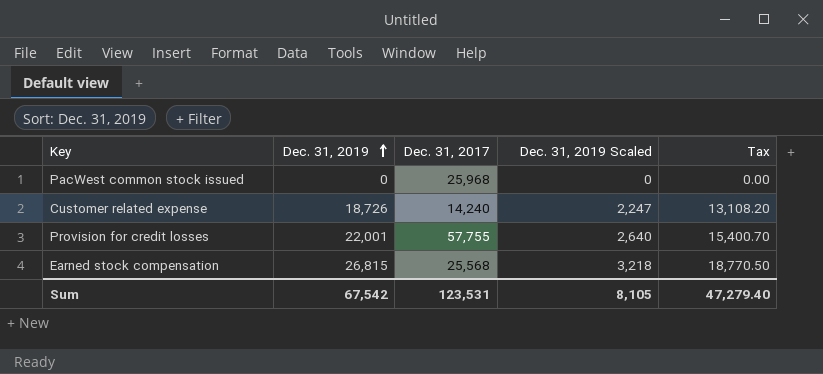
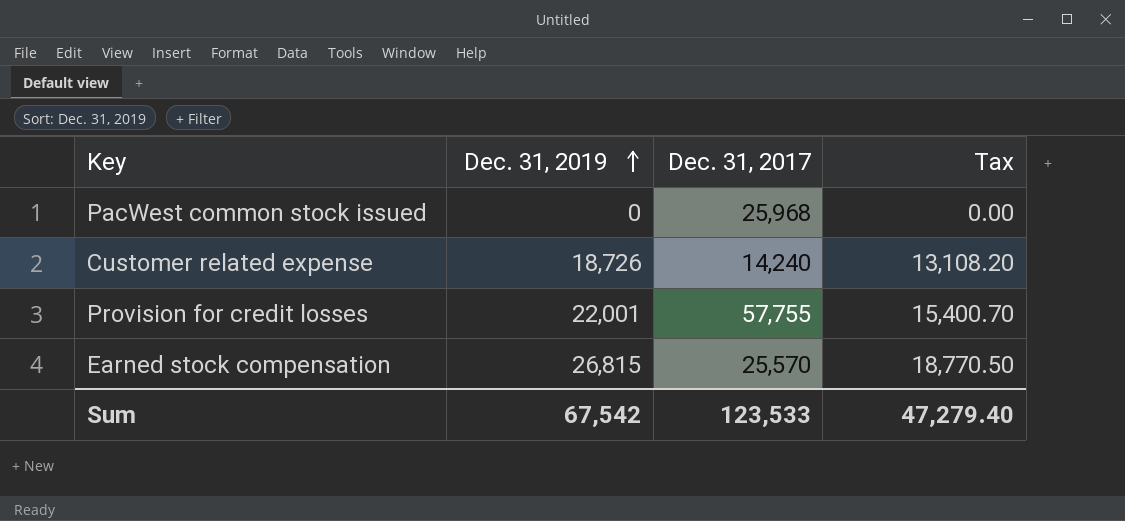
column Dec. 31, 2019 Scaled | formula: [Dec. 31, 2019] * 0.12 -> none
Earned stock compensation | Dec. 31, 2017: 25,568 -> 25,570
Sum | Dec. 31, 2017: 123,531 -> 123,533

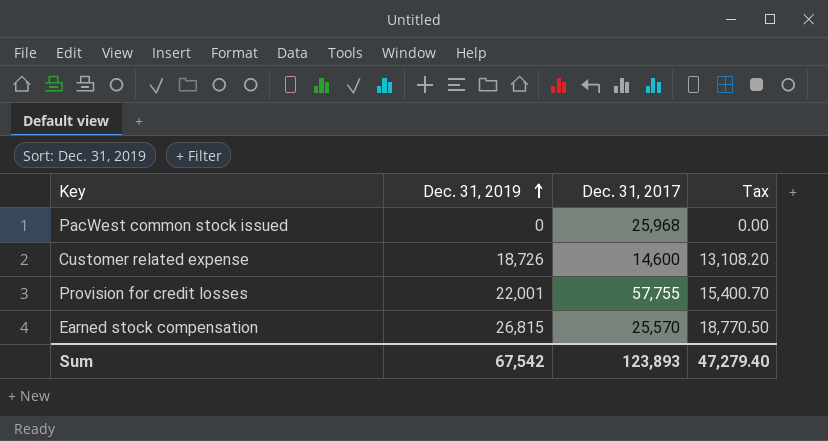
Customer related expense | Dec. 31, 2017: 14,240 -> 14,600
Sum | Dec. 31, 2017: 123,533 -> 123,893

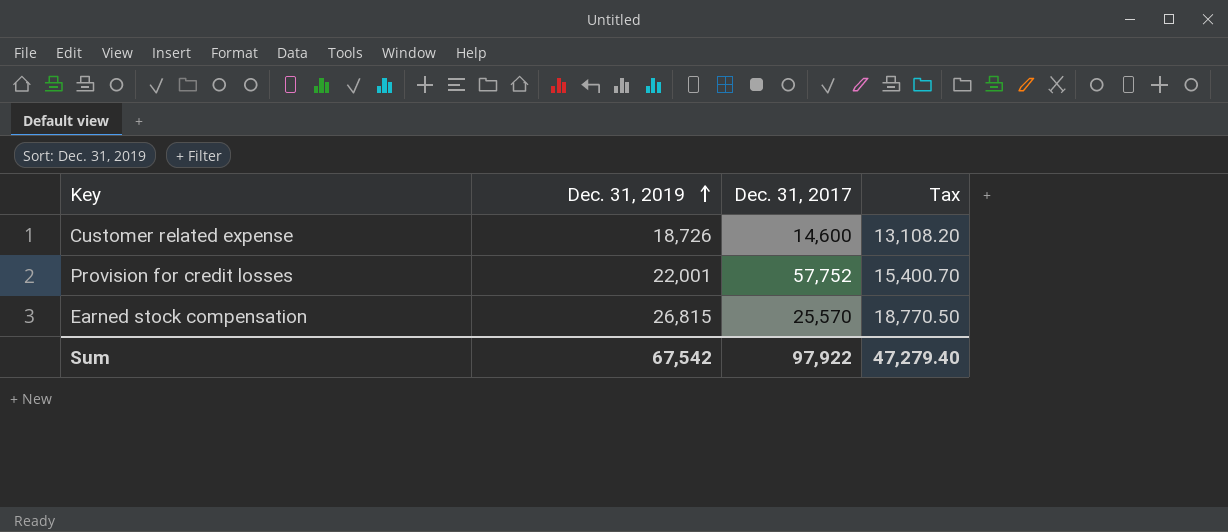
row PacWest common stock issued: 0 | 25,968 | 0.00 -> none
Provision for credit losses | Dec. 31, 2017: 57,755 -> 57,752
Sum | Dec. 31, 2017: 123,893 -> 97,922

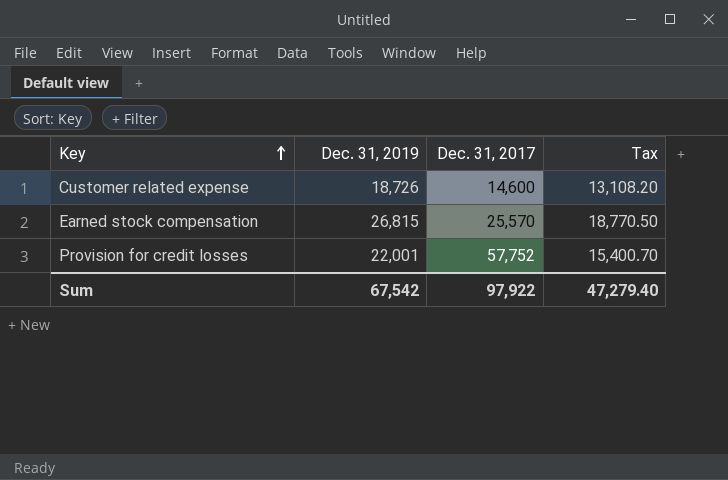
row order: Dec. 31, 2019 ascending -> Key ascending

